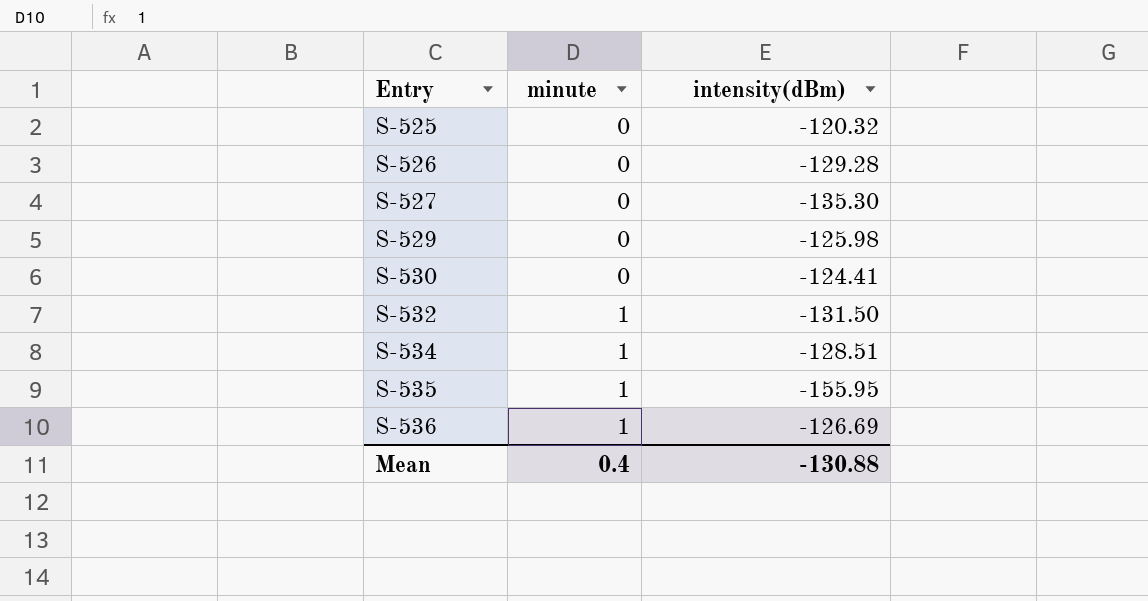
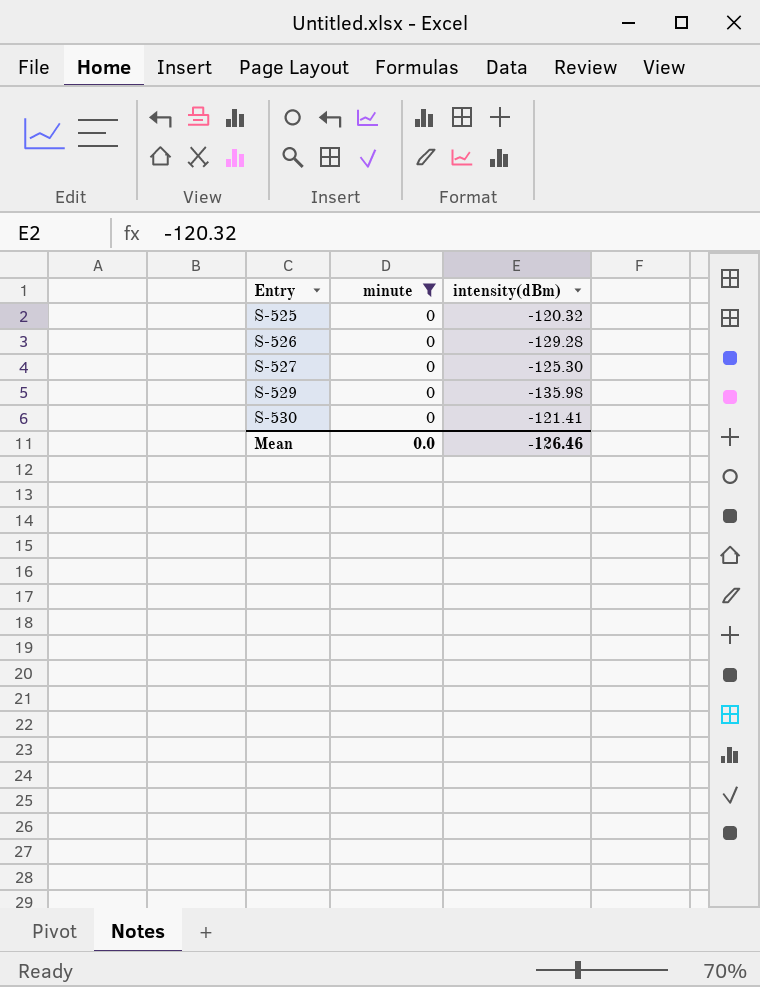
filter: none -> minute = 0
S-527 | intensity(dBm): -135.30 -> -125.30
S-529 | intensity(dBm): -125.98 -> -135.98
S-530 | intensity(dBm): -124.41 -> -121.41
Mean | minute: 0.4 -> 0.0
Mean | intensity(dBm): -130.88 -> -126.46

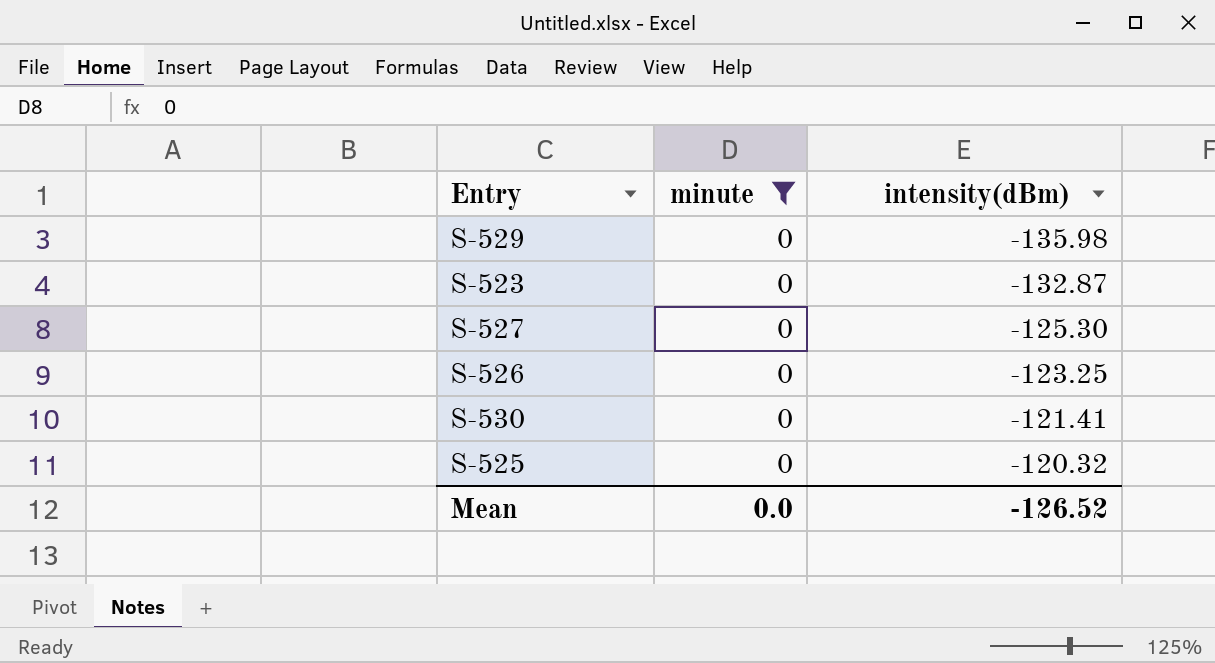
row order: Entry ascending -> intensity(dBm) ascending
row S-523: none -> 0 | -132.87
S-526 | intensity(dBm): -129.28 -> -123.25
Mean | intensity(dBm): -126.46 -> -126.52

